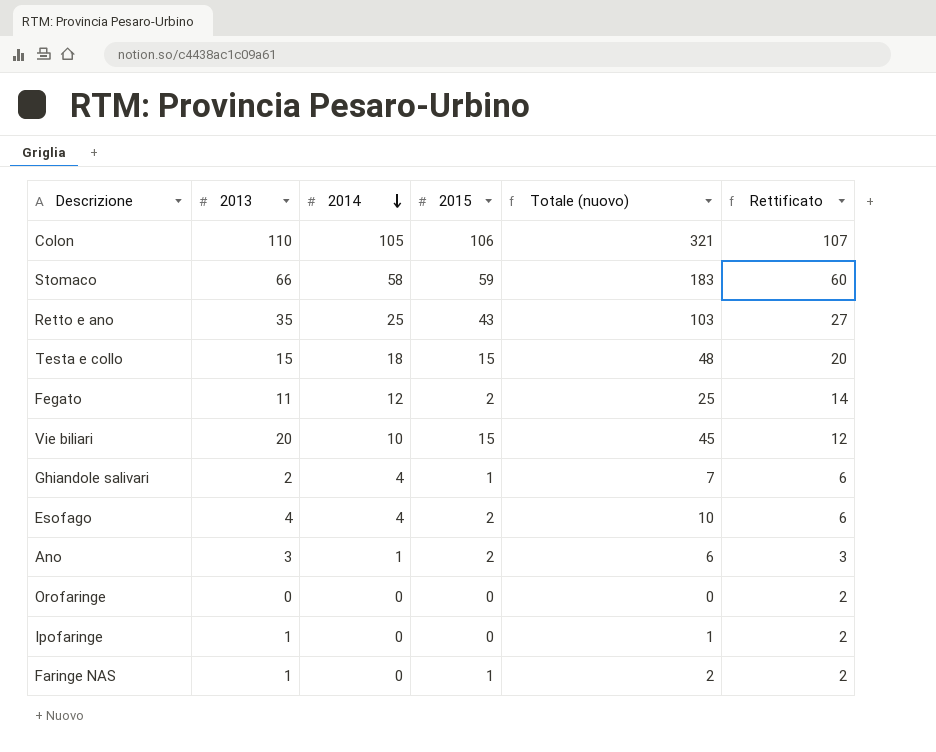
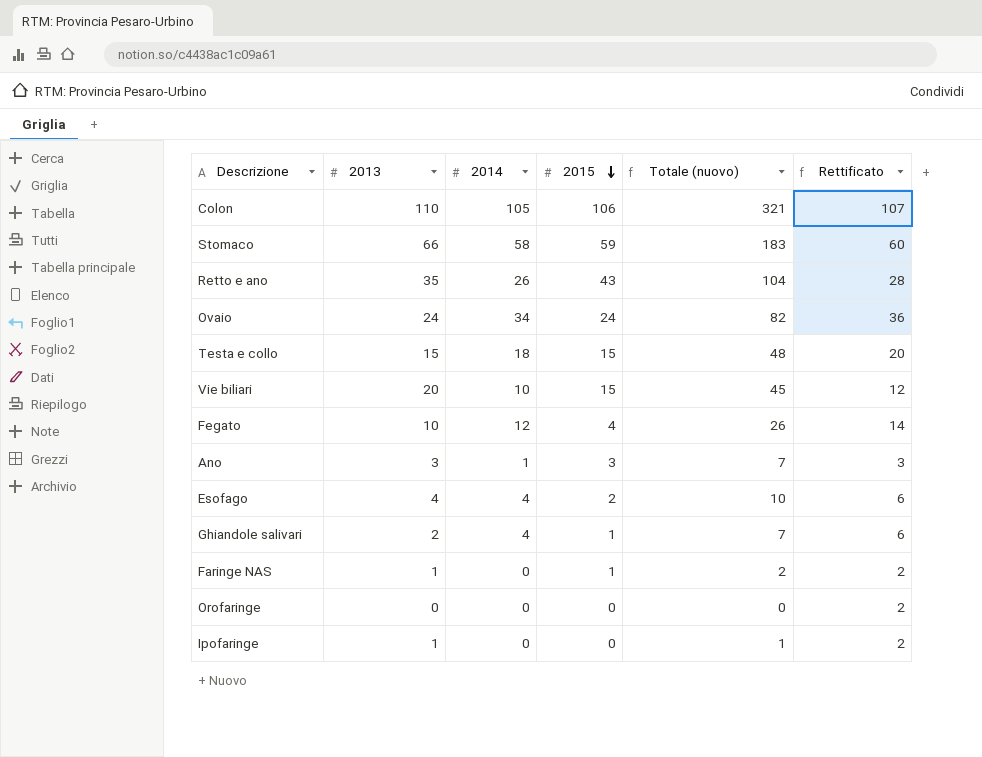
row order: 2014 descending -> 2015 descending
Retto e ano | 2014: 25 -> 26
Retto e ano | Totale (nuovo): 103 -> 104
Retto e ano | Rettificato: 27 -> 28
row Ovaio: none -> 24 | 34 | 24 | 82 | 36
Fegato | 2013: 11 -> 10
Fegato | 2015: 2 -> 4
Fegato | Totale (nuovo): 25 -> 26
Ano | 2015: 2 -> 3
Ano | Totale (nuovo): 6 -> 7

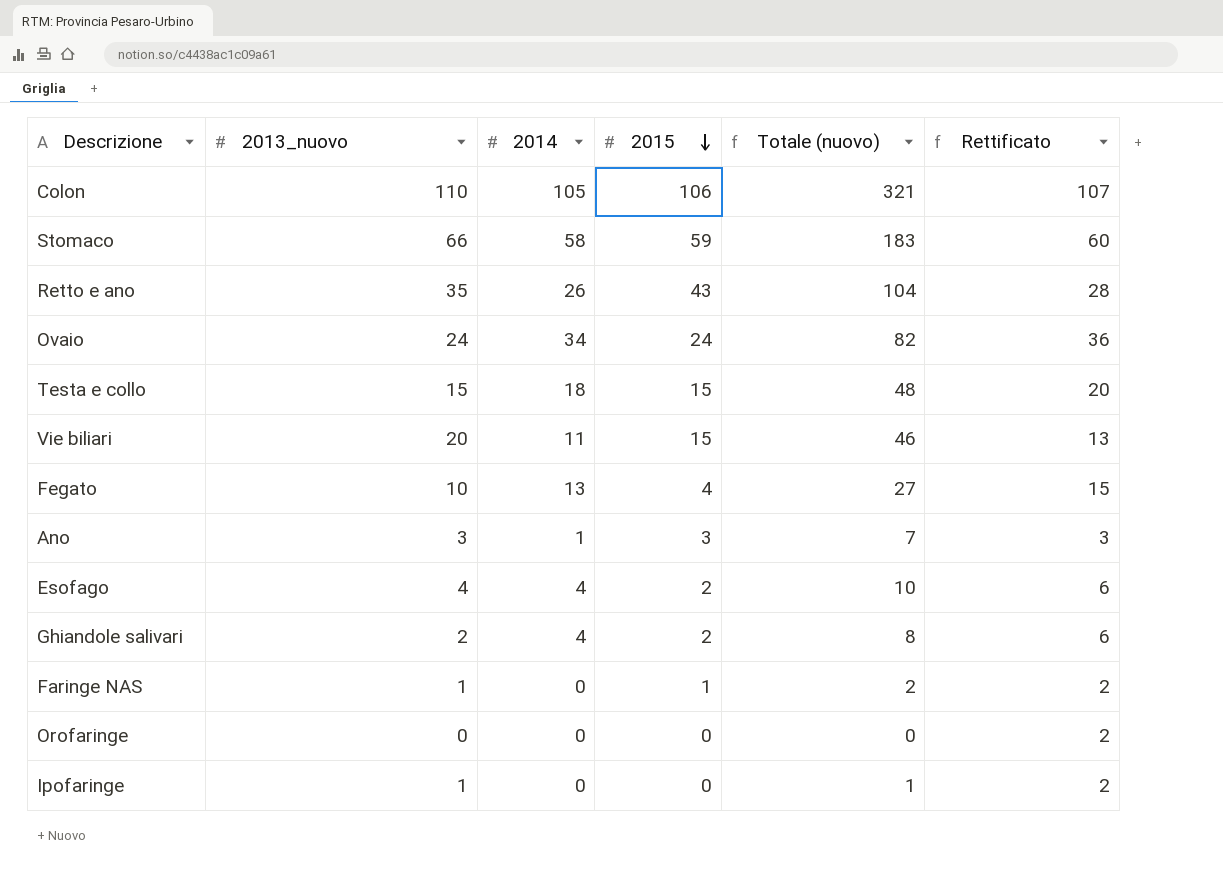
column name: 2013 -> 2013_nuovo
Vie biliari | 2014: 10 -> 11
Vie biliari | Totale (nuovo): 45 -> 46
Vie biliari | Rettificato: 12 -> 13
Fegato | 2014: 12 -> 13
Fegato | Totale (nuovo): 26 -> 27
Fegato | Rettificato: 14 -> 15
Ghiandole salivari | 2015: 1 -> 2
Ghiandole salivari | Totale (nuovo): 7 -> 8

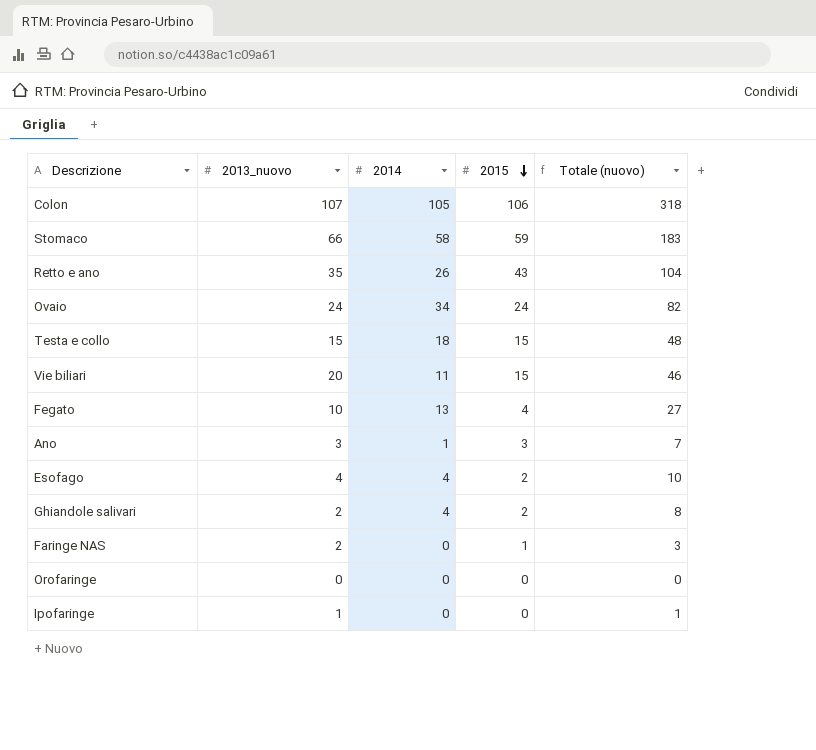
column Rettificato | formula: [2014] + 2 -> none
Colon | 2013_nuovo: 110 -> 107
Colon | Totale (nuovo): 321 -> 318
Faringe NAS | 2013_nuovo: 1 -> 2
Faringe NAS | Totale (nuovo): 2 -> 3

